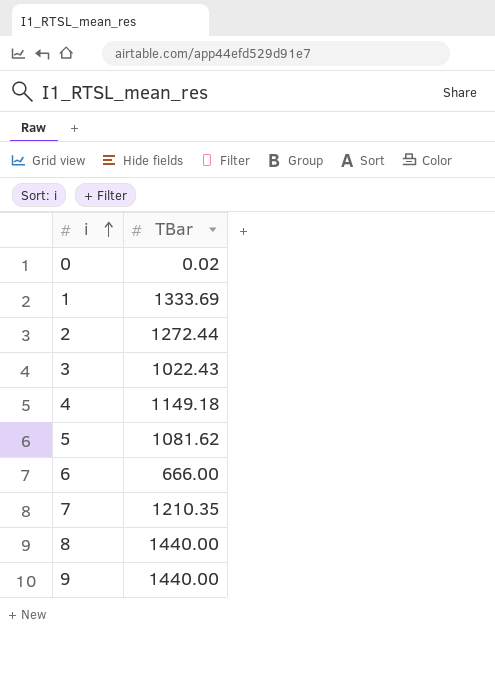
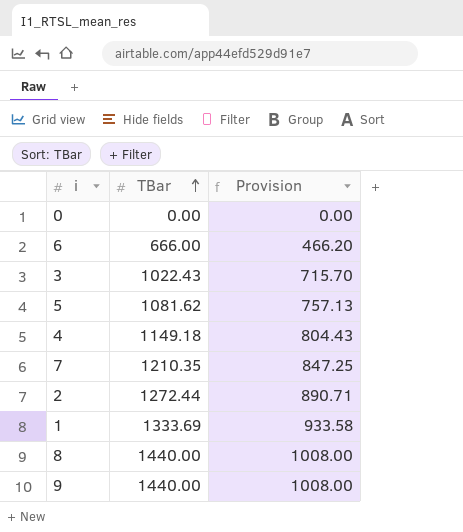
row order: i ascending -> TBar ascending
column Provision | formula: none -> [TBar] * 0.7
0 | TBar: 0.02 -> 0.00

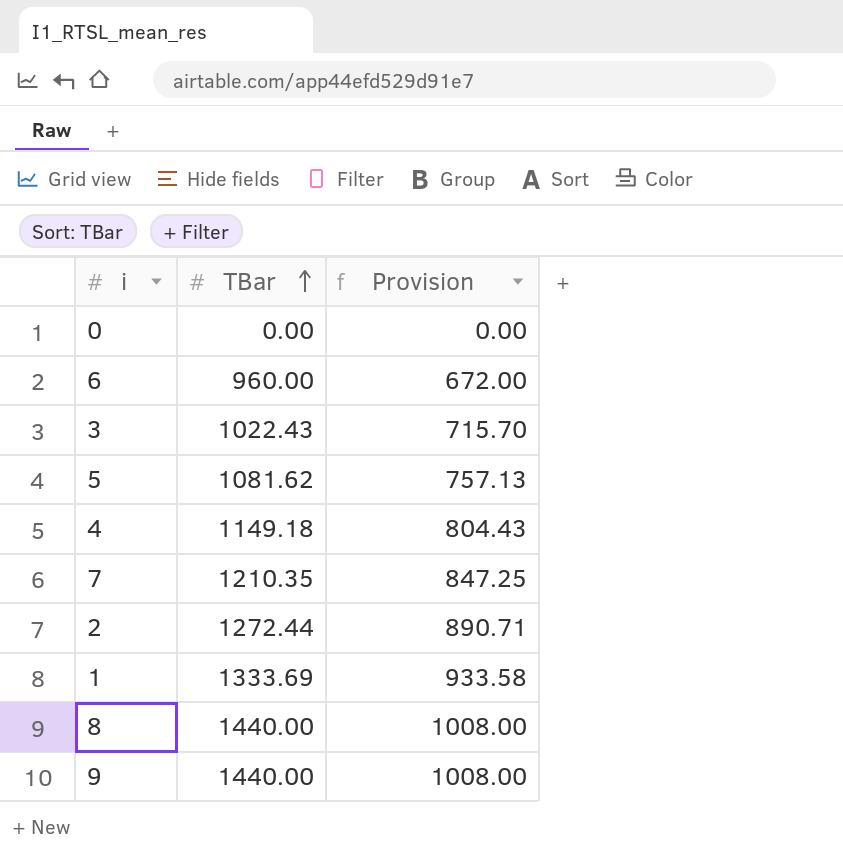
6 | TBar: 666.00 -> 960.00
6 | Provision: 466.20 -> 672.00

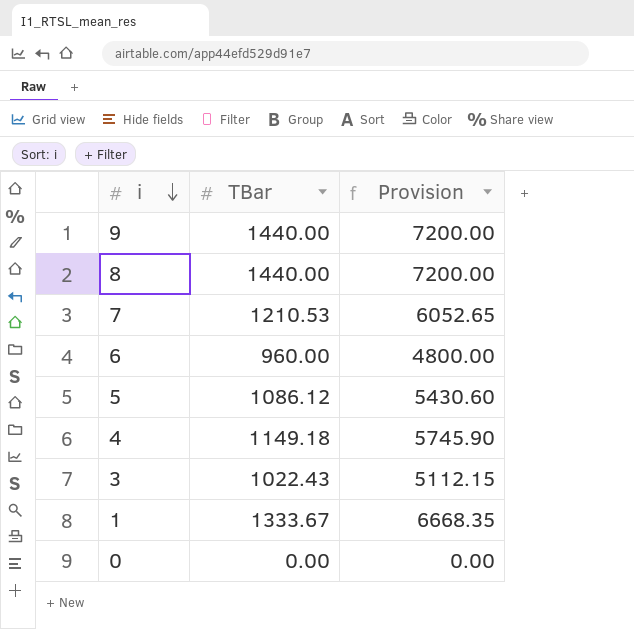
row order: TBar ascending -> i descending
column Provision | formula: [TBar] * 0.7 -> [TBar] * 5
row 2: 1272.44 | 890.71 -> none
7 | TBar: 1210.35 -> 1210.53
5 | TBar: 1081.62 -> 1086.12
1 | TBar: 1333.69 -> 1333.67

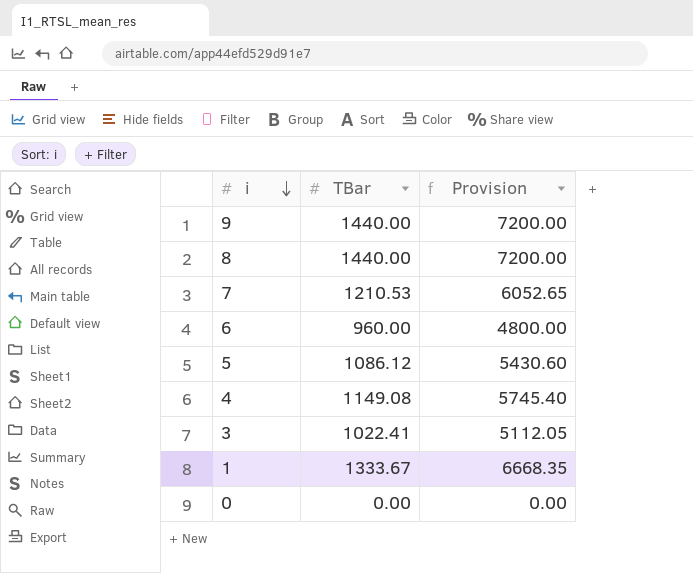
4 | TBar: 1149.18 -> 1149.08
4 | Provision: 5745.90 -> 5745.40
3 | TBar: 1022.43 -> 1022.41
3 | Provision: 5112.15 -> 5112.05

